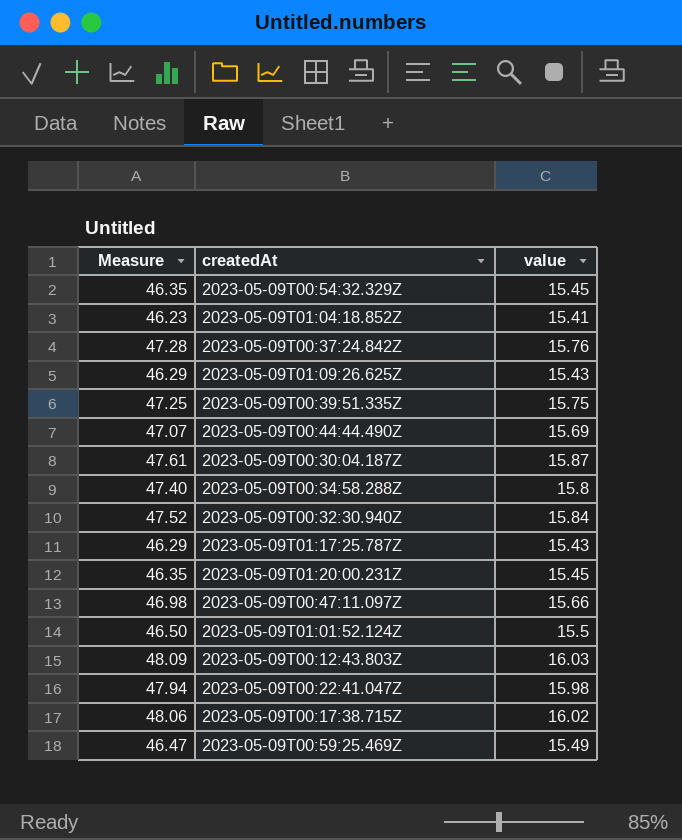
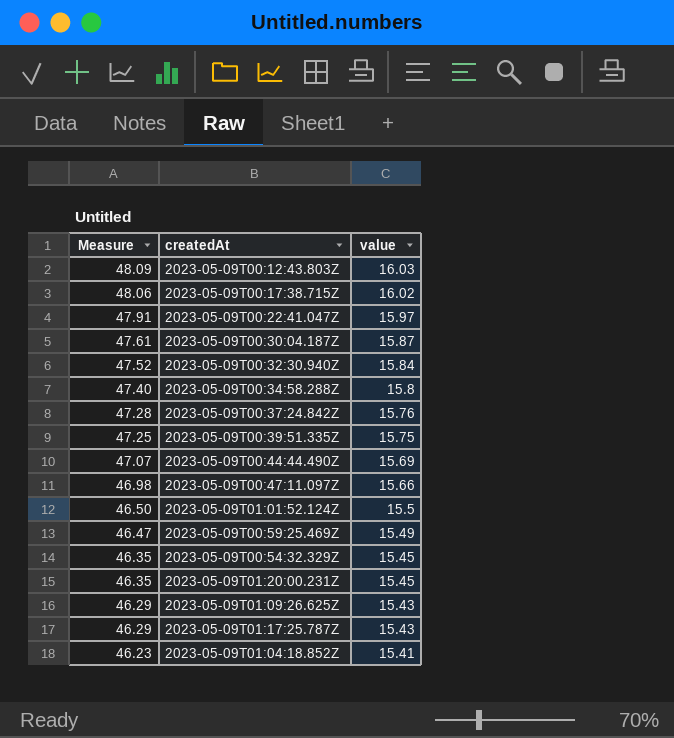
row order: none -> Measure descending
2023-05-09T00:22:41.047Z | Measure: 47.94 -> 47.91
2023-05-09T00:22:41.047Z | value: 15.98 -> 15.97

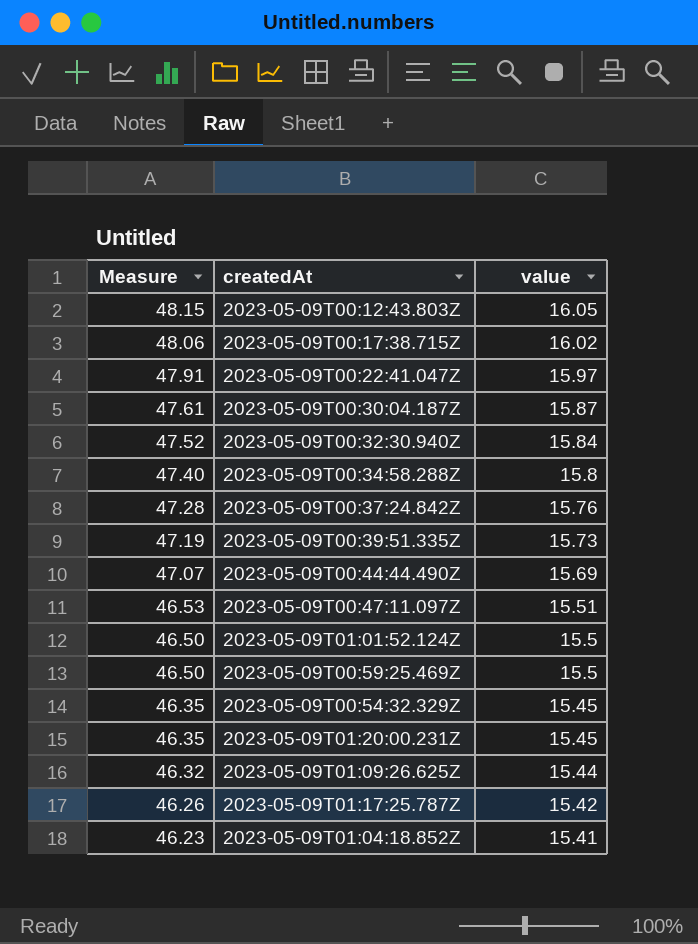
2023-05-09T00:12:43.803Z | Measure: 48.09 -> 48.15
2023-05-09T00:12:43.803Z | value: 16.03 -> 16.05
2023-05-09T00:39:51.335Z | Measure: 47.25 -> 47.19
2023-05-09T00:39:51.335Z | value: 15.75 -> 15.73
2023-05-09T00:47:11.097Z | Measure: 46.98 -> 46.53
2023-05-09T00:47:11.097Z | value: 15.66 -> 15.51
2023-05-09T00:59:25.469Z | Measure: 46.47 -> 46.50
2023-05-09T00:59:25.469Z | value: 15.49 -> 15.5
2023-05-09T01:09:26.625Z | Measure: 46.29 -> 46.32
2023-05-09T01:09:26.625Z | value: 15.43 -> 15.44
2023-05-09T01:17:25.787Z | Measure: 46.29 -> 46.26
2023-05-09T01:17:25.787Z | value: 15.43 -> 15.42

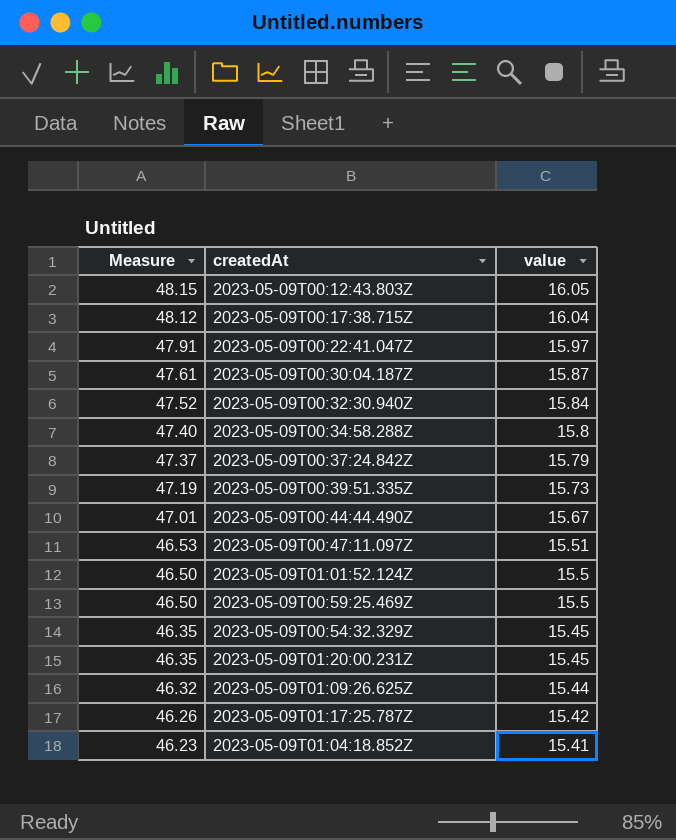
2023-05-09T00:17:38.715Z | Measure: 48.06 -> 48.12
2023-05-09T00:17:38.715Z | value: 16.02 -> 16.04
2023-05-09T00:37:24.842Z | Measure: 47.28 -> 47.37
2023-05-09T00:37:24.842Z | value: 15.76 -> 15.79
2023-05-09T00:44:44.490Z | Measure: 47.07 -> 47.01
2023-05-09T00:44:44.490Z | value: 15.69 -> 15.67

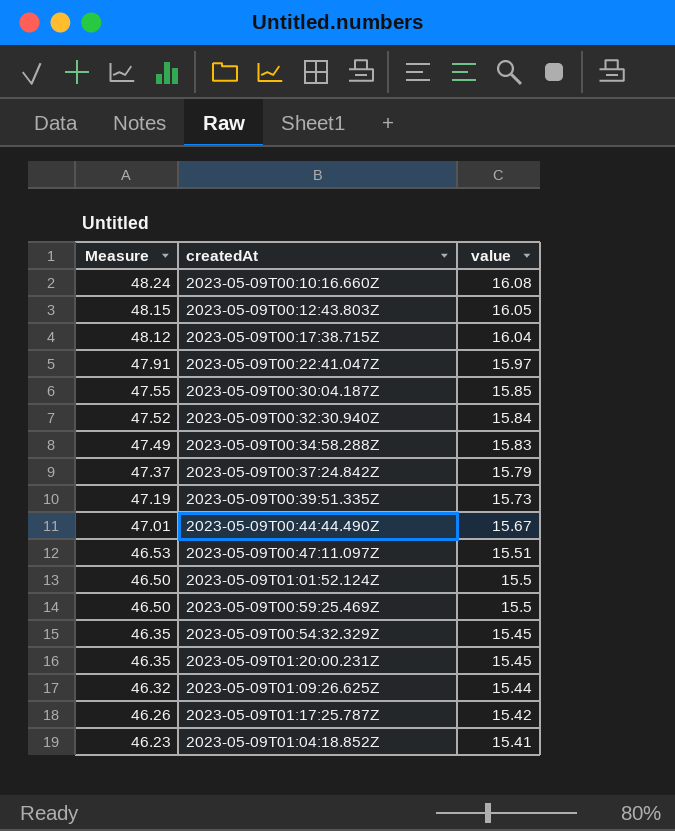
row 2023-05-09T00:10:16.660Z: none -> 48.24 | 16.08
2023-05-09T00:30:04.187Z | Measure: 47.61 -> 47.55
2023-05-09T00:30:04.187Z | value: 15.87 -> 15.85
2023-05-09T00:34:58.288Z | Measure: 47.40 -> 47.49
2023-05-09T00:34:58.288Z | value: 15.8 -> 15.83

